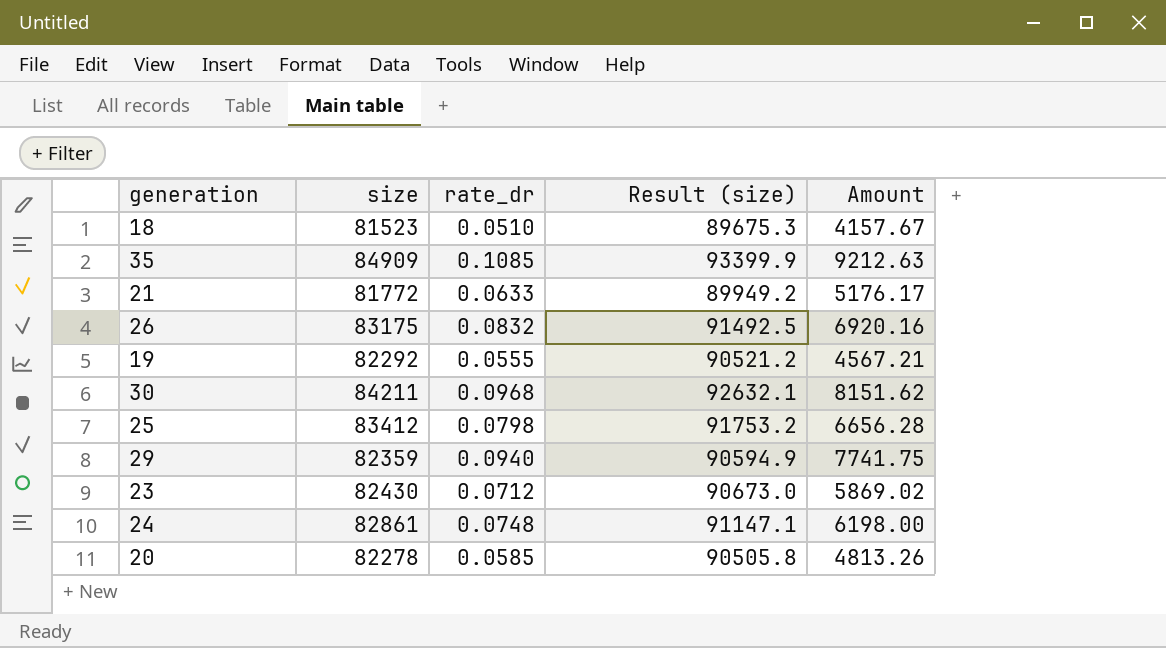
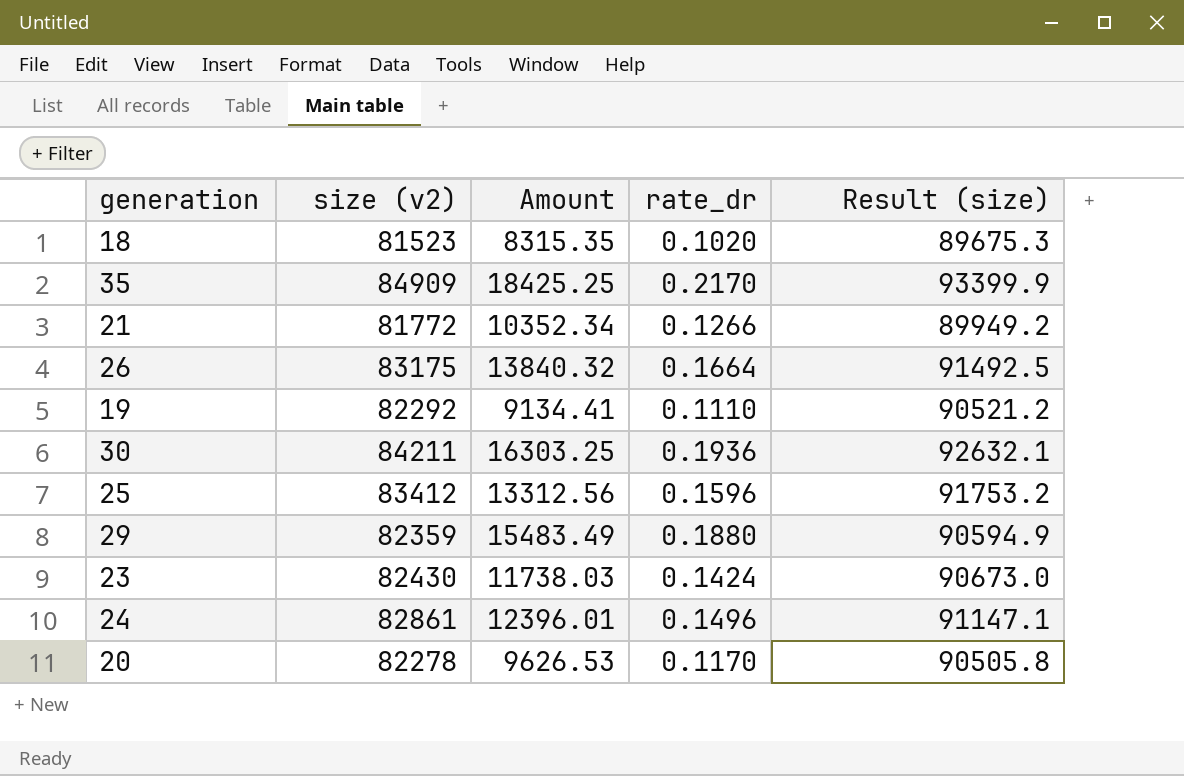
column name: size -> size (v2)
column Amount | position: 5 -> 3
18 | Amount: 4157.67 -> 8315.35
18 | rate_dr: 0.0510 -> 0.1020
35 | Amount: 9212.63 -> 18425.25
35 | rate_dr: 0.1085 -> 0.2170
21 | Amount: 5176.17 -> 10352.34
21 | rate_dr: 0.0633 -> 0.1266
26 | Amount: 6920.16 -> 13840.32
26 | rate_dr: 0.0832 -> 0.1664
19 | Amount: 4567.21 -> 9134.41
19 | rate_dr: 0.0555 -> 0.1110
30 | Amount: 8151.62 -> 16303.25
30 | rate_dr: 0.0968 -> 0.1936
25 | Amount: 6656.28 -> 13312.56
25 | rate_dr: 0.0798 -> 0.1596
29 | Amount: 7741.75 -> 15483.49
29 | rate_dr: 0.0940 -> 0.1880
23 | Amount: 5869.02 -> 11738.03
23 | rate_dr: 0.0712 -> 0.1424
24 | Amount: 6198.00 -> 12396.01
24 | rate_dr: 0.0748 -> 0.1496
20 | Amount: 4813.26 -> 9626.53
20 | rate_dr: 0.0585 -> 0.1170

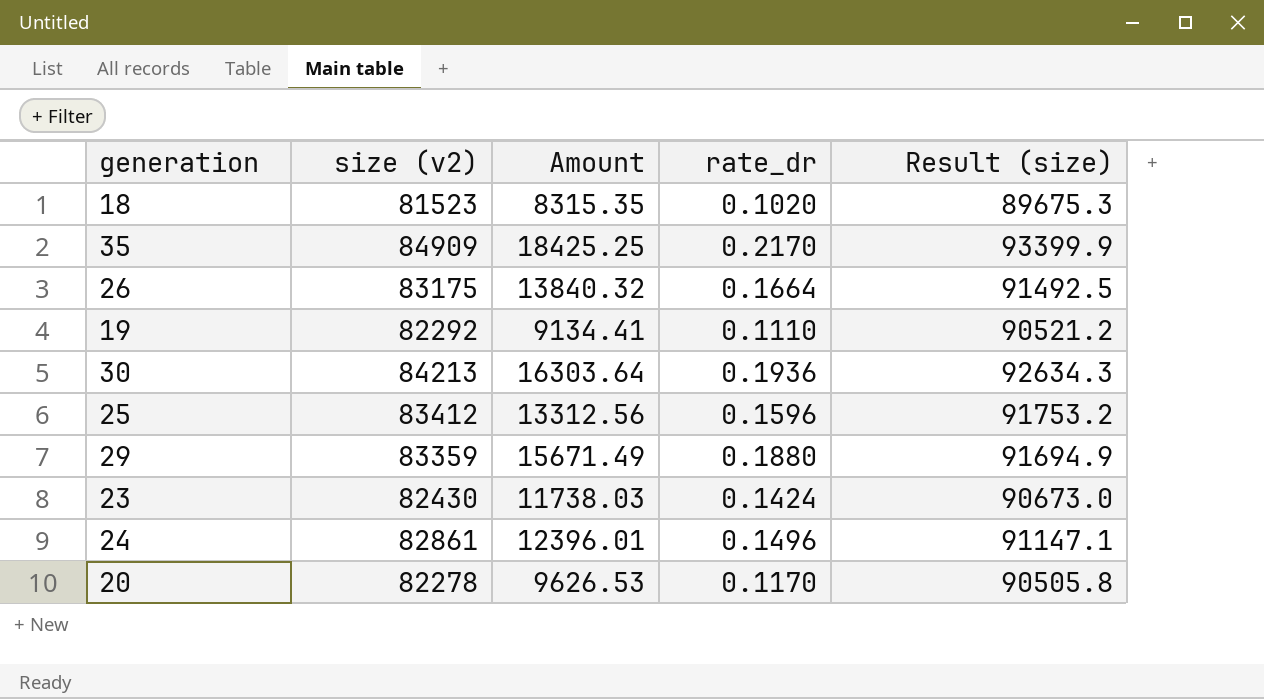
row 21: 81772 | 10352.34 | 0.1266 | 89949.2 -> none
30 | size (v2): 84211 -> 84213
30 | Amount: 16303.25 -> 16303.64
30 | Result (size): 92632.1 -> 92634.3
29 | size (v2): 82359 -> 83359
29 | Amount: 15483.49 -> 15671.49
29 | Result (size): 90594.9 -> 91694.9

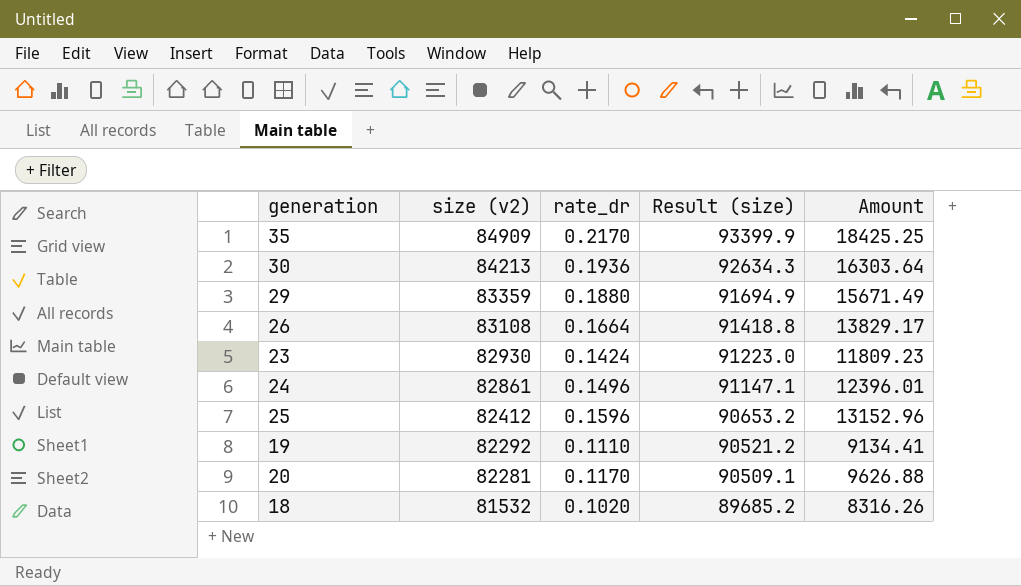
row order: none -> size (v2) descending
column Amount | position: 3 -> 5
26 | size (v2): 83175 -> 83108
26 | Result (size): 91492.5 -> 91418.8
26 | Amount: 13840.32 -> 13829.17
23 | size (v2): 82430 -> 82930
23 | Result (size): 90673.0 -> 91223.0
23 | Amount: 11738.03 -> 11809.23
25 | size (v2): 83412 -> 82412
25 | Result (size): 91753.2 -> 90653.2
25 | Amount: 13312.56 -> 13152.96
20 | size (v2): 82278 -> 82281
20 | Result (size): 90505.8 -> 90509.1
20 | Amount: 9626.53 -> 9626.88
18 | size (v2): 81523 -> 81532
18 | Result (size): 89675.3 -> 89685.2
18 | Amount: 8315.35 -> 8316.26

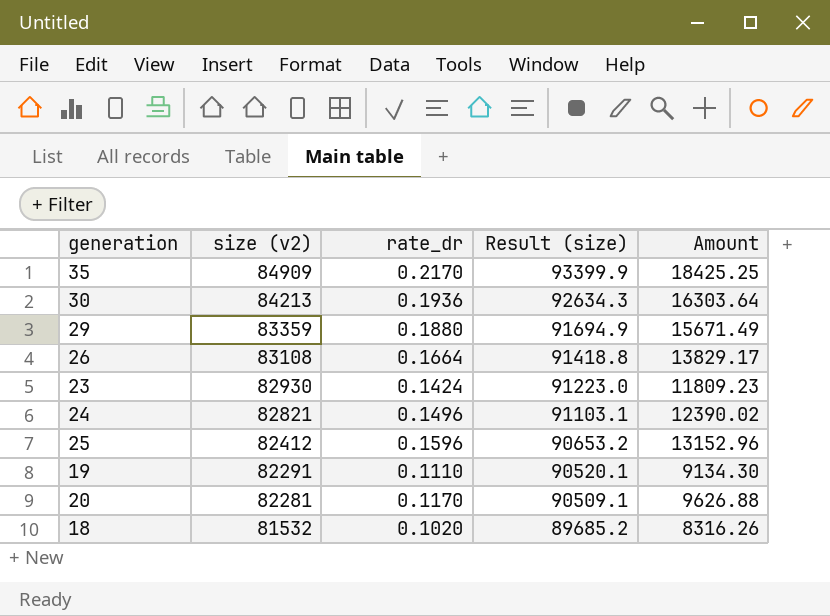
24 | size (v2): 82861 -> 82821
24 | Result (size): 91147.1 -> 91103.1
24 | Amount: 12396.01 -> 12390.02
19 | size (v2): 82292 -> 82291
19 | Result (size): 90521.2 -> 90520.1
19 | Amount: 9134.41 -> 9134.30

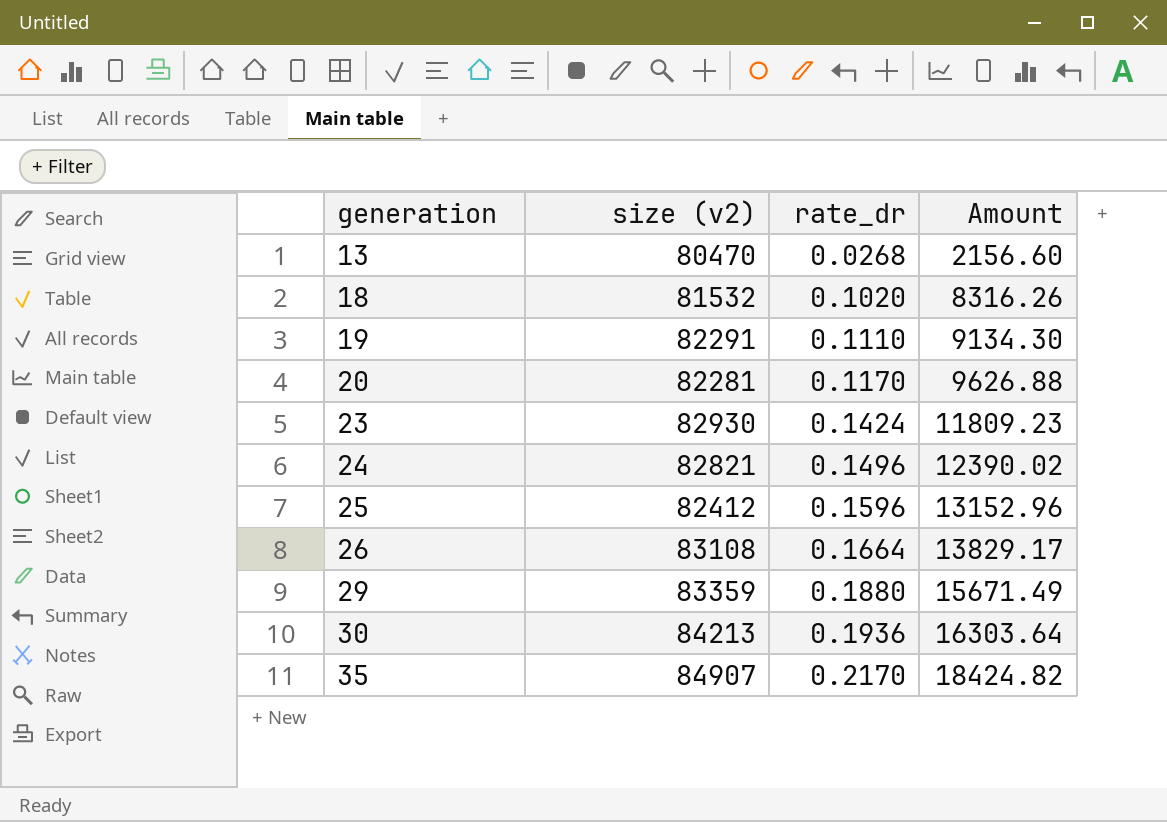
row order: size (v2) descending -> generation ascending
column Result (size) | formula: [size (v2)] * 1.1 -> none
row 13: none -> 80470 | 0.0268 | 2156.60
35 | size (v2): 84909 -> 84907
35 | Amount: 18425.25 -> 18424.82

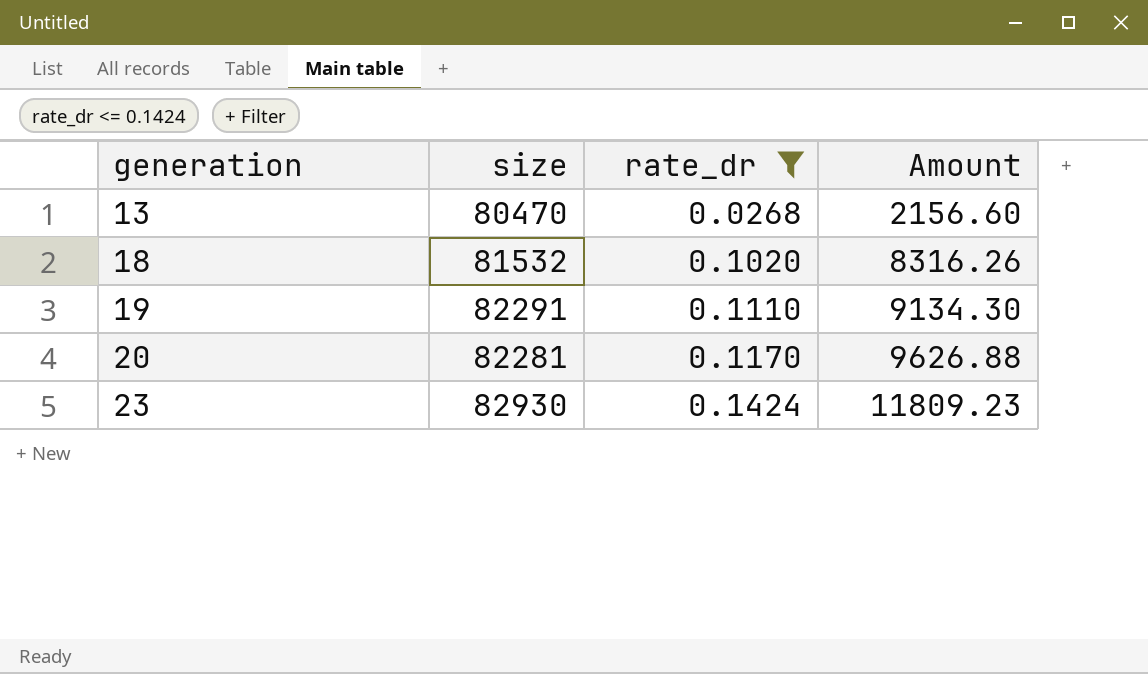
filter: none -> rate_dr <= 0.1424
column name: size (v2) -> size

